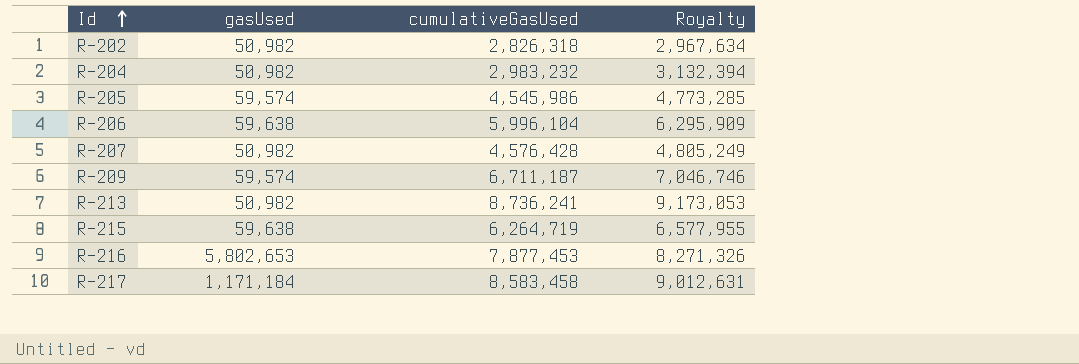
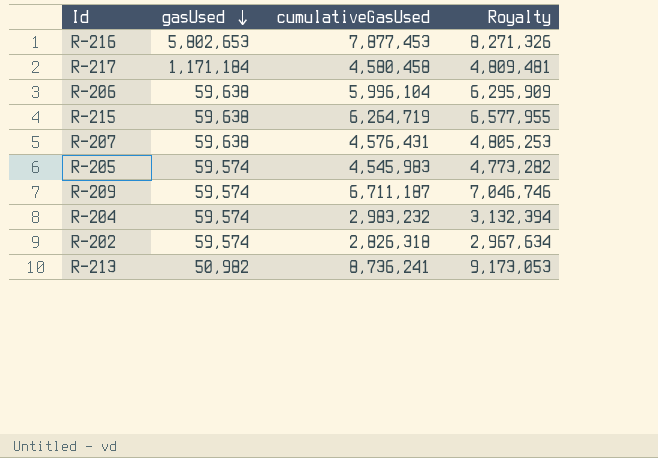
row order: Id ascending -> gasUsed descending
R-217 | cumulativeGasUsed: 8,583,458 -> 4,580,458
R-217 | Royalty: 9,012,631 -> 4,809,481
R-207 | gasUsed: 50,982 -> 59,638
R-207 | cumulativeGasUsed: 4,576,428 -> 4,576,431
R-207 | Royalty: 4,805,249 -> 4,805,253
R-205 | cumulativeGasUsed: 4,545,986 -> 4,545,983
R-205 | Royalty: 4,773,285 -> 4,773,282
R-204 | gasUsed: 50,982 -> 59,574
R-202 | gasUsed: 50,982 -> 59,574

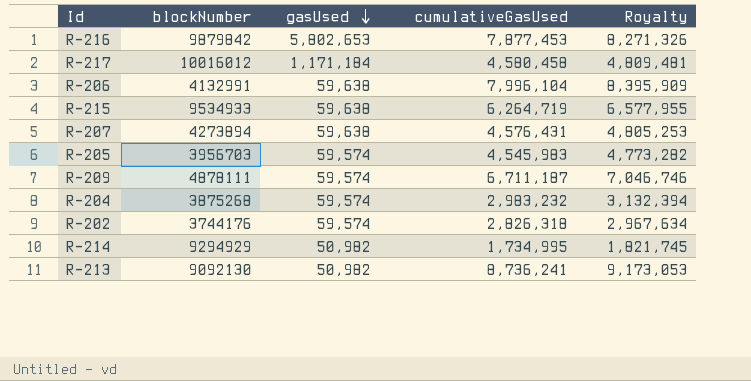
column blockNumber | position: none -> 2
R-206 | cumulativeGasUsed: 5,996,104 -> 7,996,104
R-206 | Royalty: 6,295,909 -> 8,395,909
row R-214: none -> 9294929 | 50,982 | 1,734,995 | 1,821,745

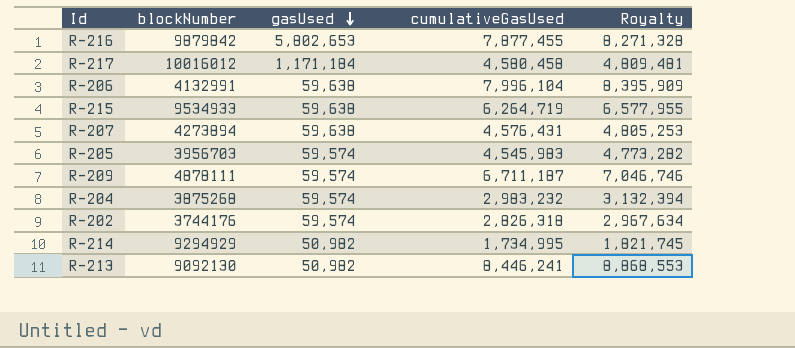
R-216 | cumulativeGasUsed: 7,877,453 -> 7,877,455
R-216 | Royalty: 8,271,326 -> 8,271,328
R-213 | cumulativeGasUsed: 8,736,241 -> 8,446,241
R-213 | Royalty: 9,173,053 -> 8,868,553

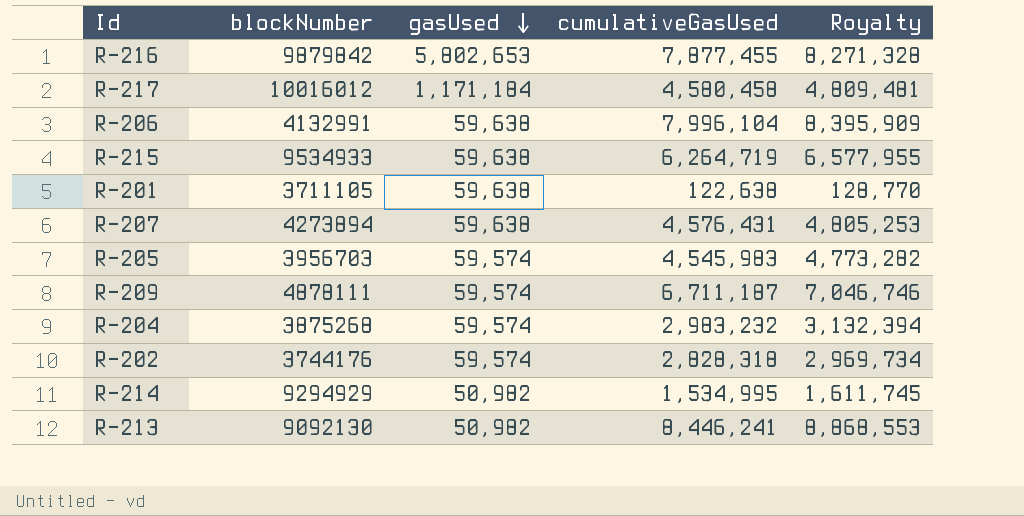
row R-201: none -> 3711105 | 59,638 | 122,638 | 128,770
R-202 | cumulativeGasUsed: 2,826,318 -> 2,828,318
R-202 | Royalty: 2,967,634 -> 2,969,734
R-214 | cumulativeGasUsed: 1,734,995 -> 1,534,995
R-214 | Royalty: 1,821,745 -> 1,611,745

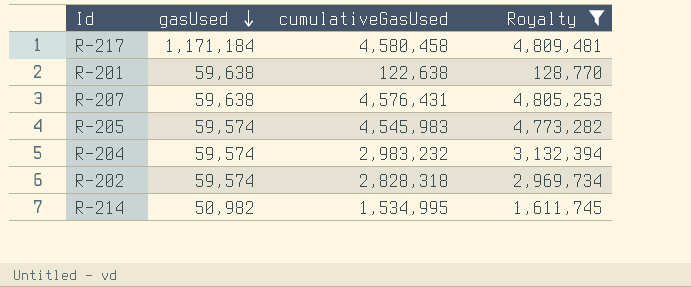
filter: none -> Royalty <= 4,809,481
column blockNumber | position: 2 -> none

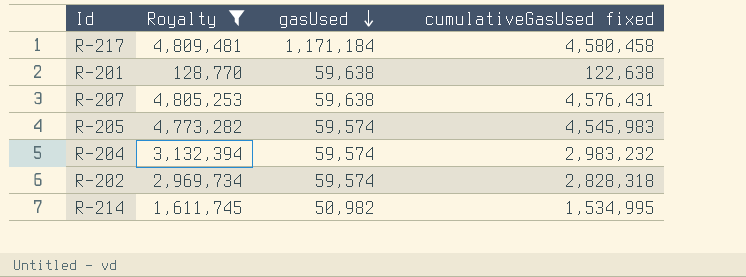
column Royalty | position: 4 -> 2
column name: cumulativeGasUsed -> cumulativeGasUsed fixed

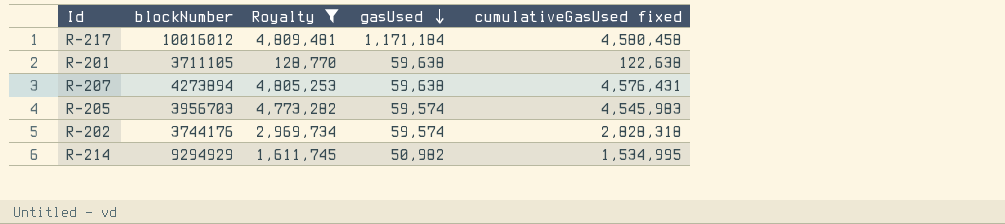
column blockNumber | position: none -> 2
row R-204: 3,132,394 | 59,574 | 2,983,232 -> none

